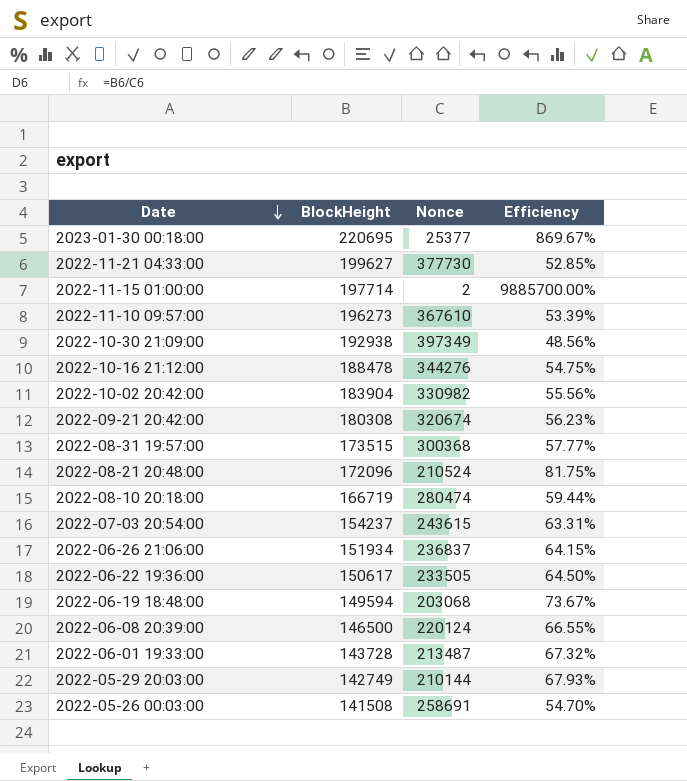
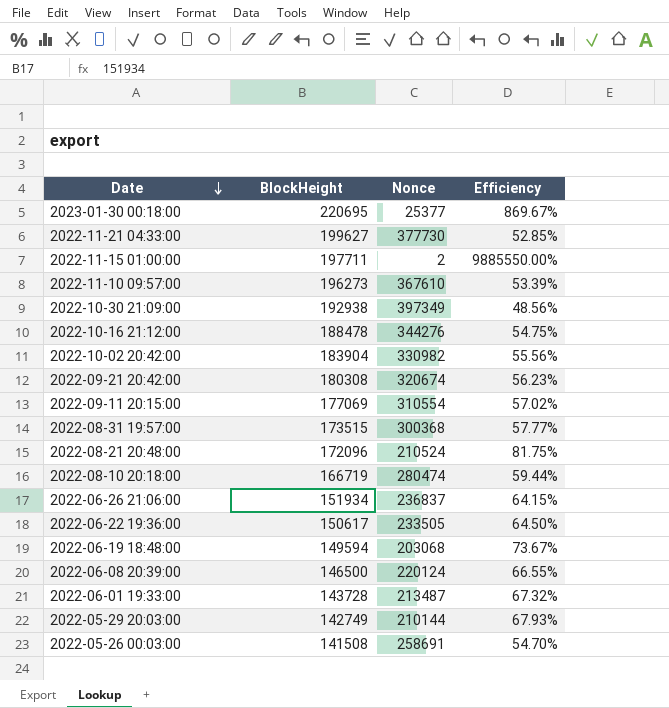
row 2022-07-03 20:54:00: 154237 | 243615 | 63.31% -> none
2022-11-15 01:00:00 | BlockHeight: 197714 -> 197711
2022-11-15 01:00:00 | Efficiency: 9885700.00% -> 9885550.00%
row 2022-09-11 20:15:00: none -> 177069 | 310554 | 57.02%

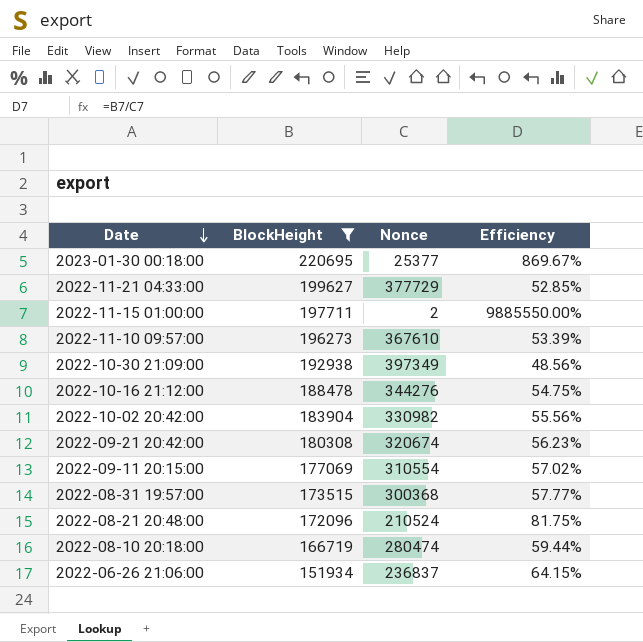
filter: none -> BlockHeight >= 151934
2022-11-21 04:33:00 | Nonce: 377730 -> 377729

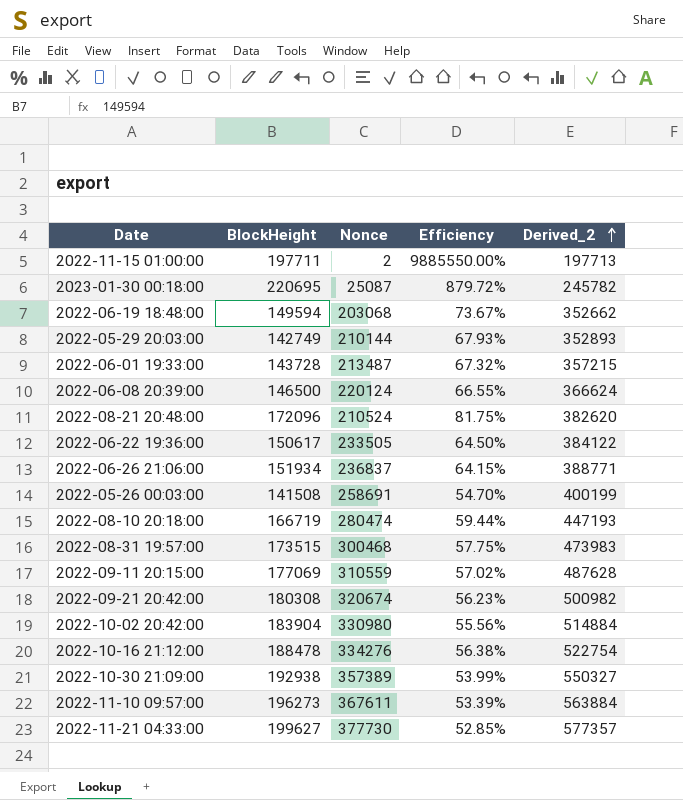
filter: BlockHeight >= 151934 -> none
row order: Date descending -> Derived_2 ascending
column Derived_2 | formula: none -> [BlockHeight] + [Nonce]
2023-01-30 00:18:00 | Nonce: 25377 -> 25087
2023-01-30 00:18:00 | Efficiency: 869.67% -> 879.72%
2022-08-31 19:57:00 | Nonce: 300368 -> 300468
2022-08-31 19:57:00 | Efficiency: 57.77% -> 57.75%
2022-09-11 20:15:00 | Nonce: 310554 -> 310559
2022-10-02 20:42:00 | Nonce: 330982 -> 330980
2022-10-16 21:12:00 | Nonce: 344276 -> 334276
2022-10-16 21:12:00 | Efficiency: 54.75% -> 56.38%
2022-10-30 21:09:00 | Nonce: 397349 -> 357389
2022-10-30 21:09:00 | Efficiency: 48.56% -> 53.99%
2022-11-10 09:57:00 | Nonce: 367610 -> 367611
2022-11-21 04:33:00 | Nonce: 377729 -> 377730

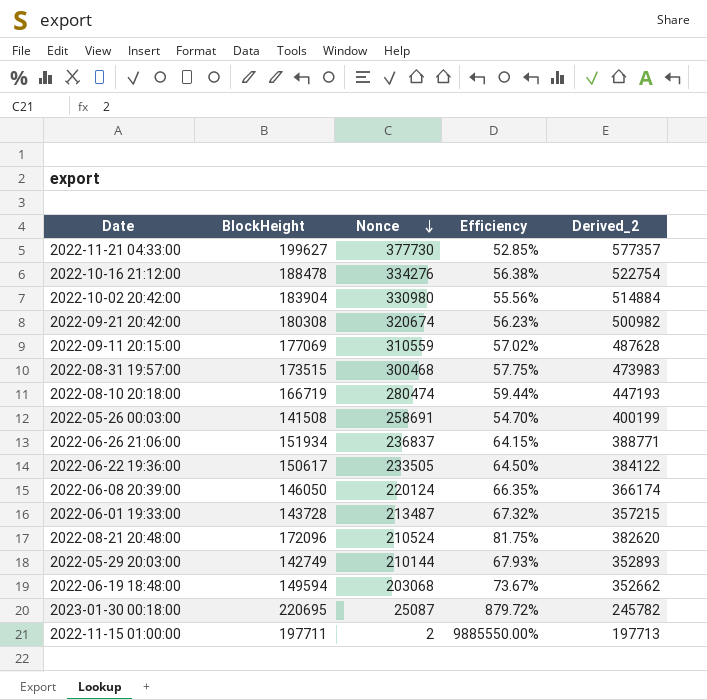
row order: Derived_2 ascending -> Nonce descending
row 2022-10-30 21:09:00: 192938 | 357389 | 53.99% | 550327 -> none
row 2022-11-10 09:57:00: 196273 | 367611 | 53.39% | 563884 -> none
2022-06-08 20:39:00 | BlockHeight: 146500 -> 146050
2022-06-08 20:39:00 | Efficiency: 66.55% -> 66.35%
2022-06-08 20:39:00 | Derived_2: 366624 -> 366174

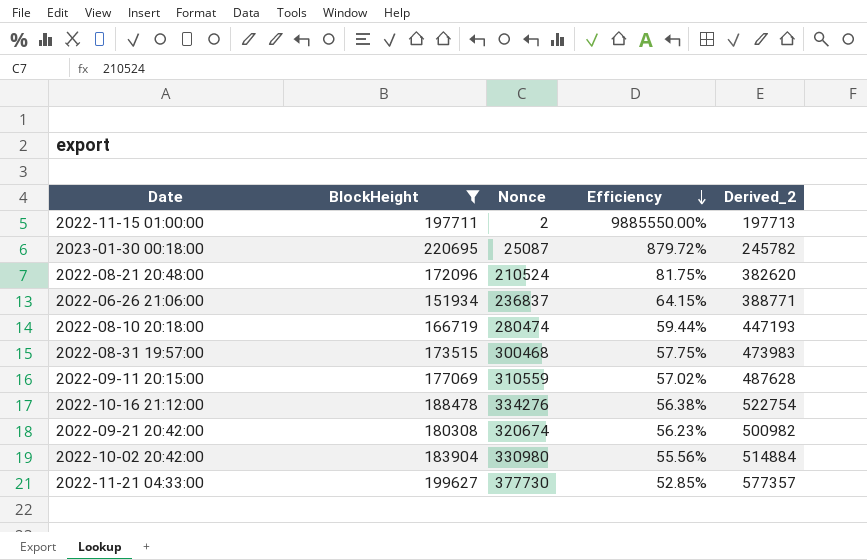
filter: none -> BlockHeight >= 151934
row order: Nonce descending -> Efficiency descending

